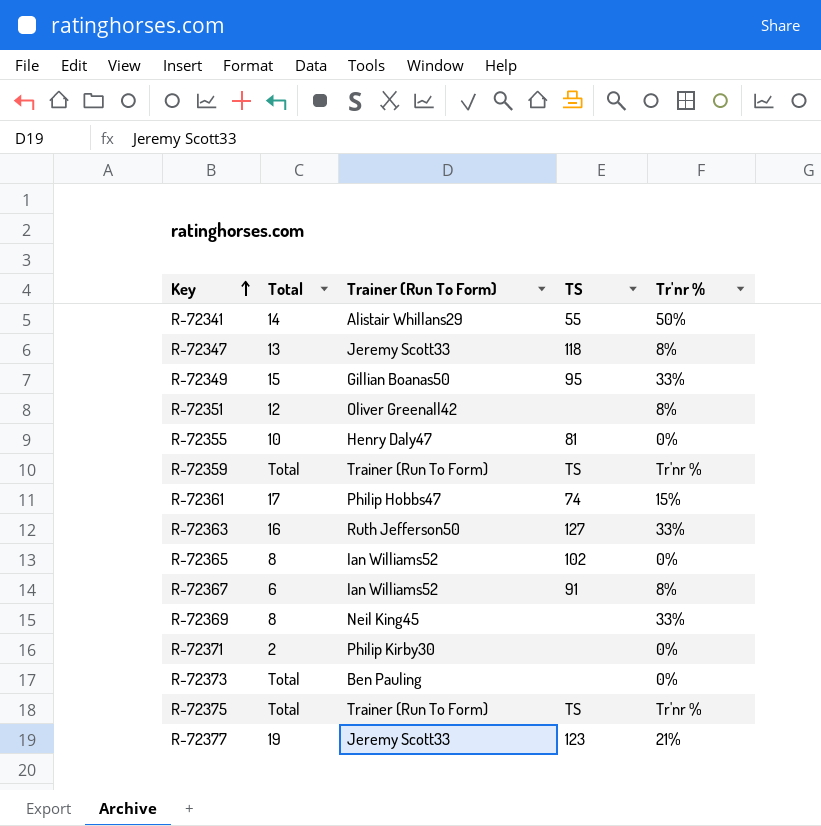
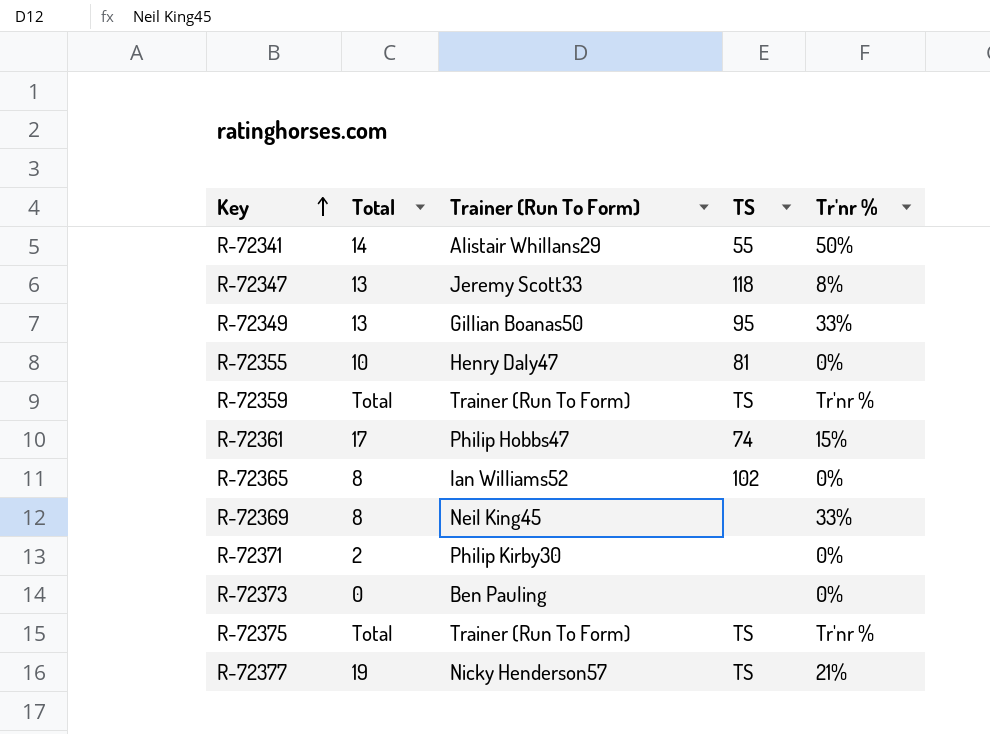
row R-72351: 12 | Oliver Greenall42 | none | 8% -> none
row R-72363: 16 | Ruth Jefferson50 | 127 | 33% -> none
row R-72367: 6 | Ian Williams52 | 91 | 8% -> none
R-72349 | Total: 15 -> 13
R-72373 | Total: Total -> 0
R-72377 | Trainer (Run To Form): Jeremy Scott33 -> Nicky Henderson57
R-72377 | TS: 123 -> TS

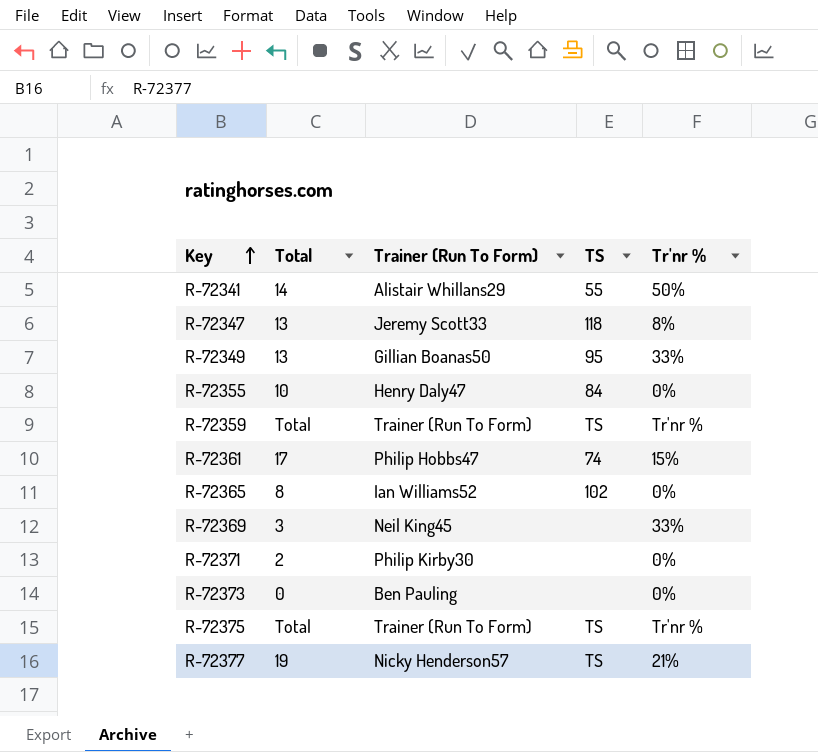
R-72355 | TS: 81 -> 84
R-72369 | Total: 8 -> 3

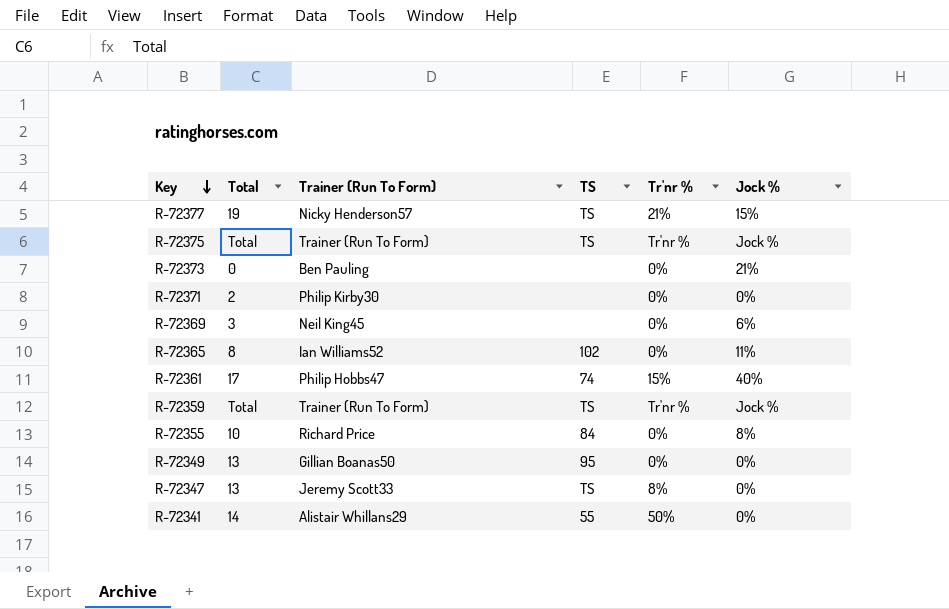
row order: Key ascending -> Key descending
column Jock % | position: none -> 6
R-72369 | Tr'nr %: 33% -> 0%
R-72355 | Trainer (Run To Form): Henry Daly47 -> Richard Price
R-72349 | Tr'nr %: 33% -> 0%
R-72347 | TS: 118 -> TS

